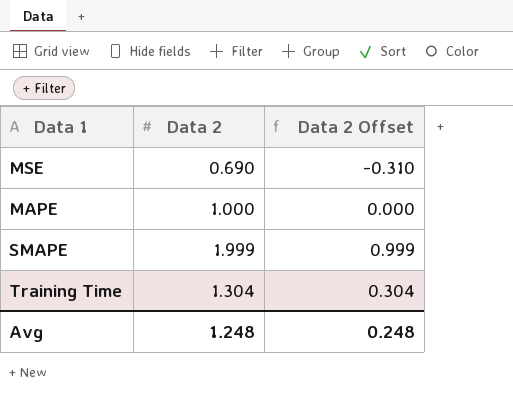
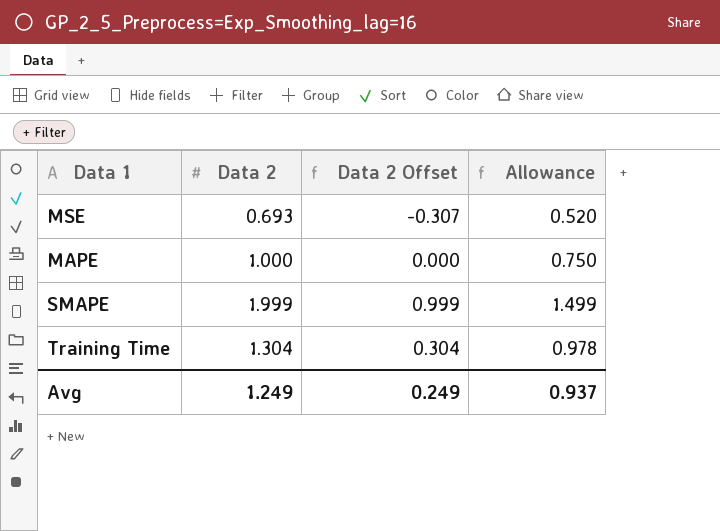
column Allowance | formula: none -> [Data 2] * 0.75
MSE | Data 2: 0.690 -> 0.693
MSE | Data 2 Offset: -0.310 -> -0.307
Avg | Data 2: 1.248 -> 1.249
Avg | Data 2 Offset: 0.248 -> 0.249

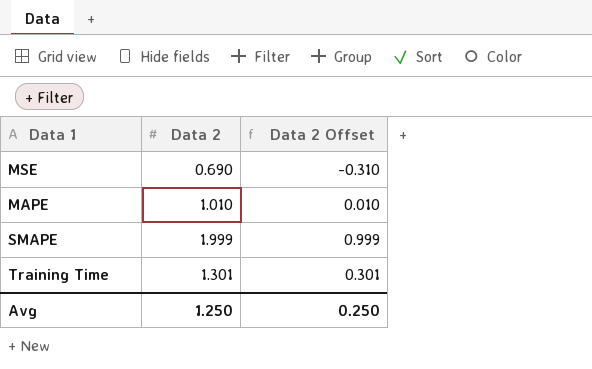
column Allowance | formula: [Data 2] * 0.75 -> none
MSE | Data 2: 0.693 -> 0.690
MSE | Data 2 Offset: -0.307 -> -0.310
MAPE | Data 2: 1.000 -> 1.010
MAPE | Data 2 Offset: 0.000 -> 0.010
Training Time | Data 2: 1.304 -> 1.301
Training Time | Data 2 Offset: 0.304 -> 0.301
Avg | Data 2: 1.249 -> 1.250
Avg | Data 2 Offset: 0.249 -> 0.250

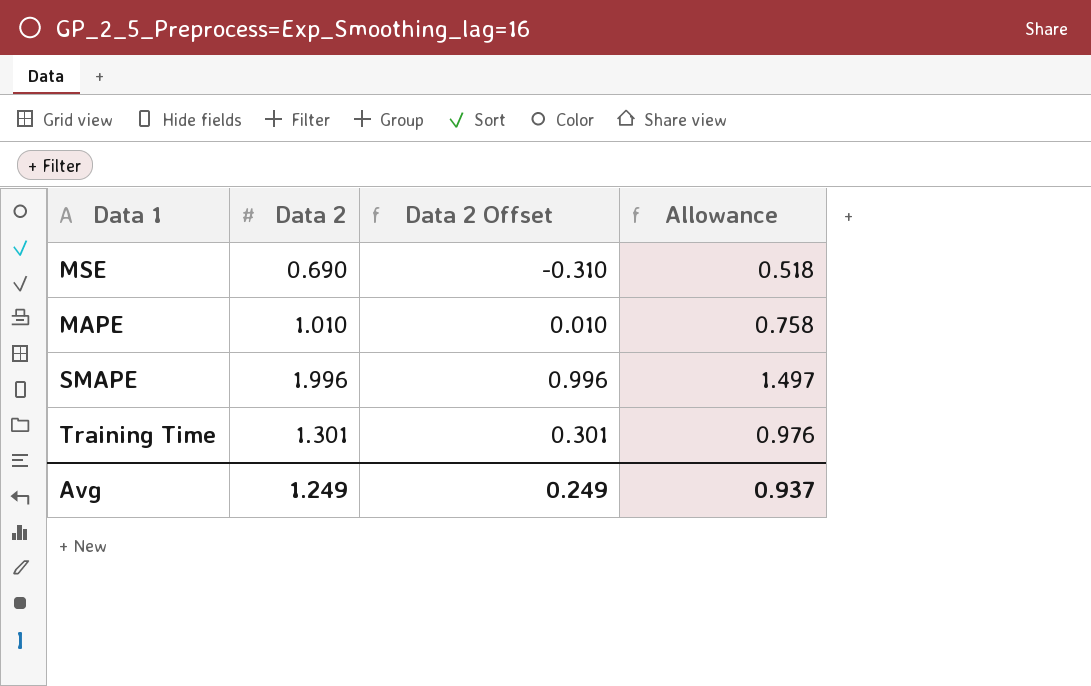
column Allowance | formula: none -> [Data 2] * 0.75
SMAPE | Data 2: 1.999 -> 1.996
SMAPE | Data 2 Offset: 0.999 -> 0.996
Avg | Data 2: 1.250 -> 1.249
Avg | Data 2 Offset: 0.250 -> 0.249

